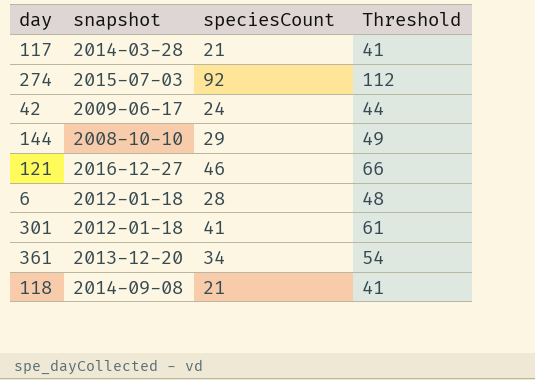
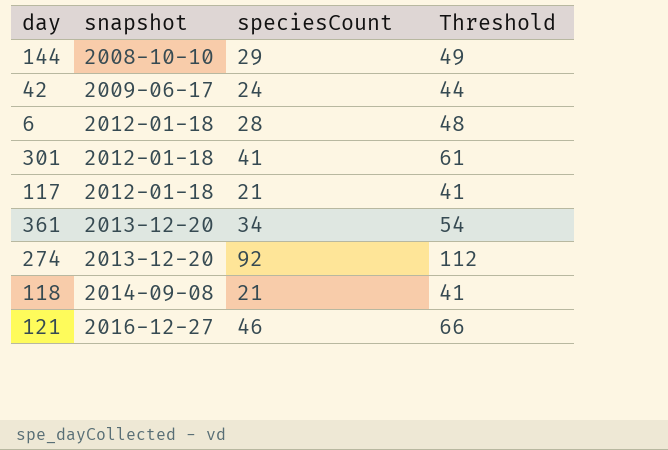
row order: none -> snapshot ascending
117 | snapshot: 2014-03-28 -> 2012-01-18
274 | snapshot: 2015-07-03 -> 2013-12-20

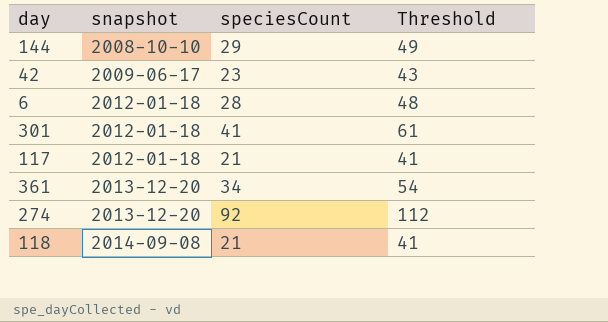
row 121: 2016-12-27 | 46 | 66 -> none
42 | speciesCount: 24 -> 23
42 | Threshold: 44 -> 43

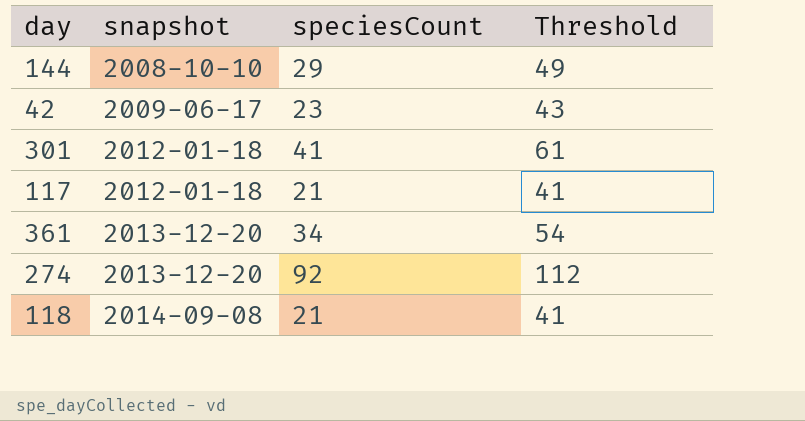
row 6: 2012-01-18 | 28 | 48 -> none

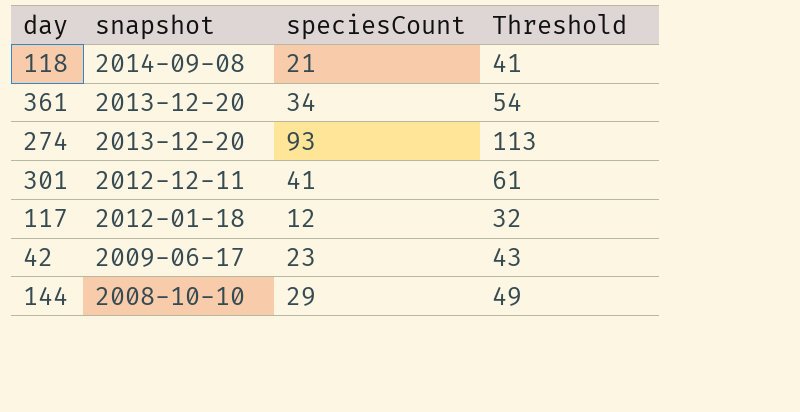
row order: snapshot ascending -> snapshot descending
274 | speciesCount: 92 -> 93
274 | Threshold: 112 -> 113
301 | snapshot: 2012-01-18 -> 2012-12-11
117 | speciesCount: 21 -> 12
117 | Threshold: 41 -> 32

